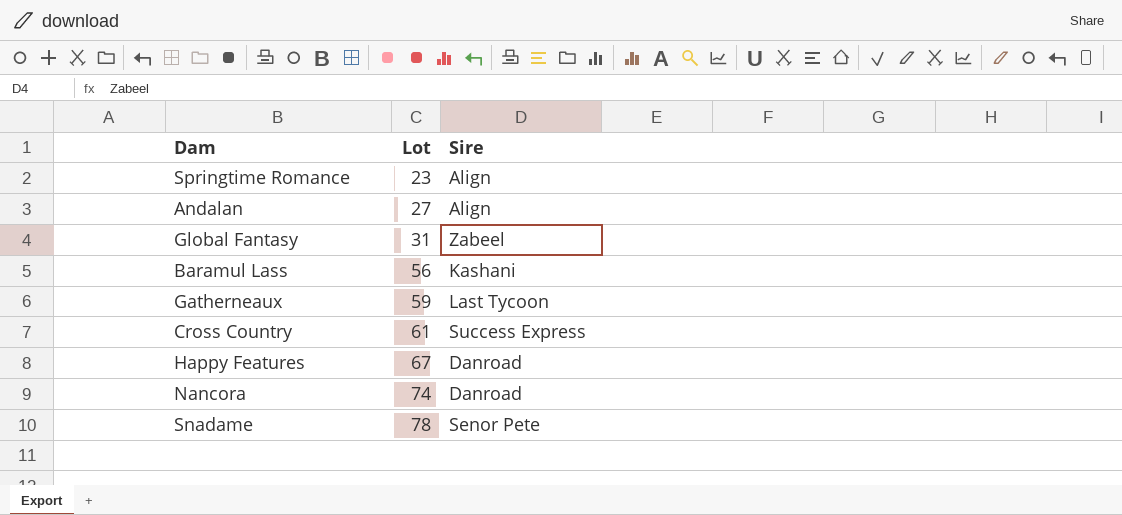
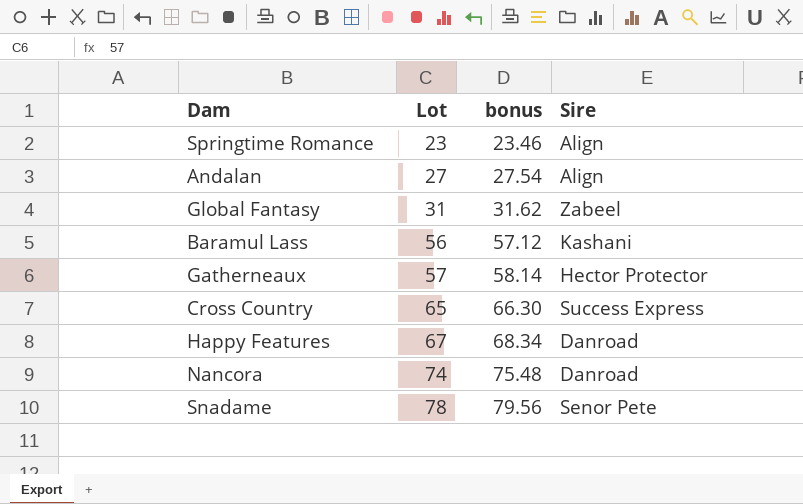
column bonus | formula: none -> [Lot] * 1.02
Gatherneaux | Lot: 59 -> 57
Gatherneaux | Sire: Last Tycoon -> Hector Protector
Cross Country | Lot: 61 -> 65

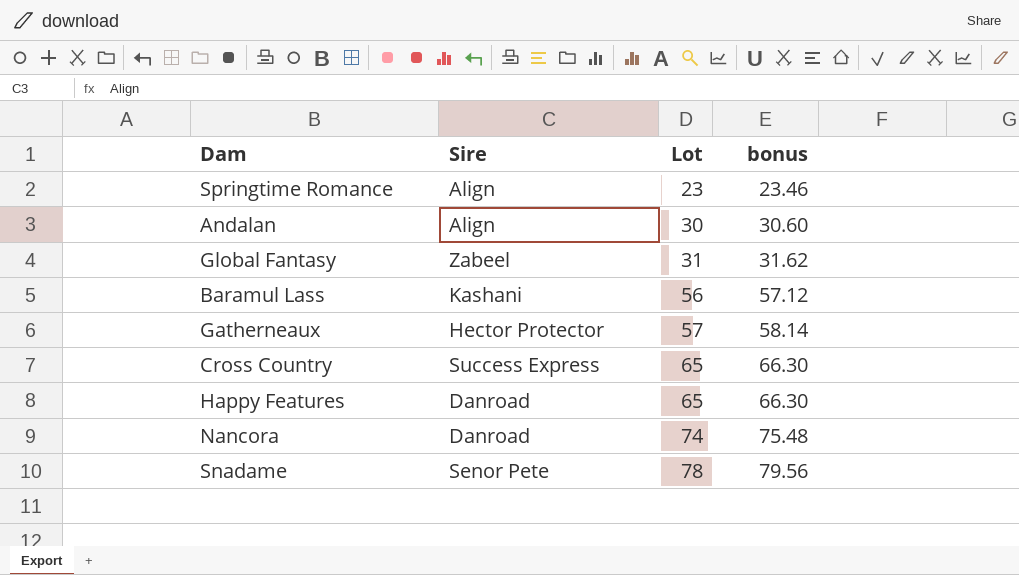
column Sire | position: 4 -> 2
Andalan | Lot: 27 -> 30
Andalan | bonus: 27.54 -> 30.60
Happy Features | Lot: 67 -> 65
Happy Features | bonus: 68.34 -> 66.30

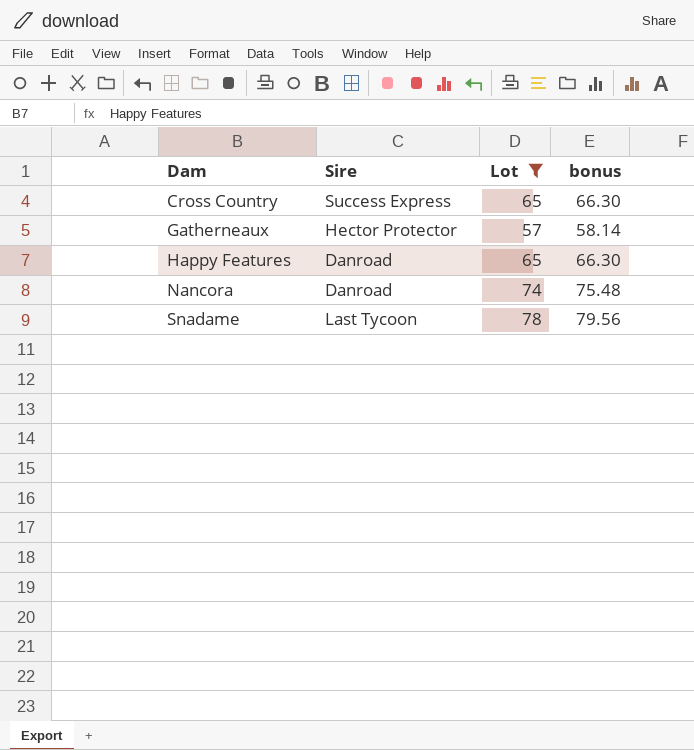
filter: none -> Lot >= 57
row order: Lot ascending -> Dam ascending
Snadame | Sire: Senor Pete -> Last Tycoon

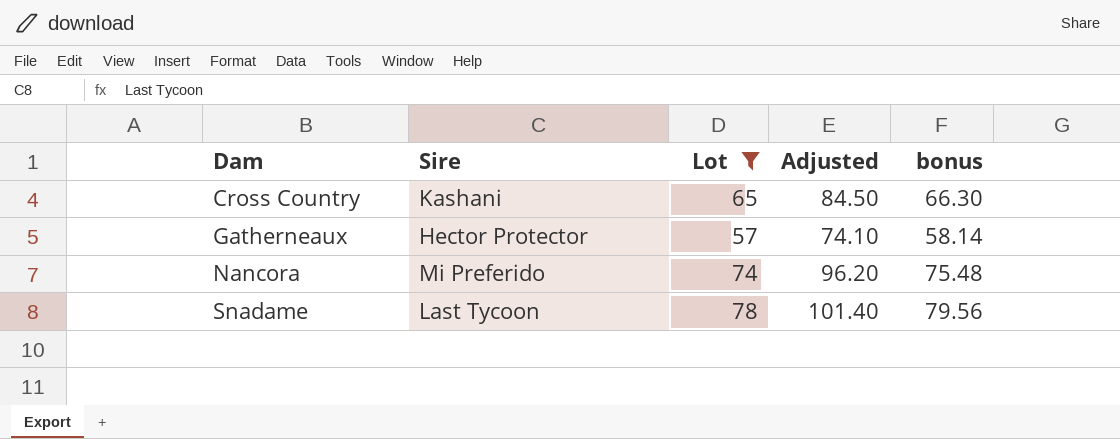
column Adjusted | formula: none -> [Lot] * 1.3
row Happy Features: Danroad | 65 | 66.30 -> none
Cross Country | Sire: Success Express -> Kashani
Nancora | Sire: Danroad -> Mi Preferido

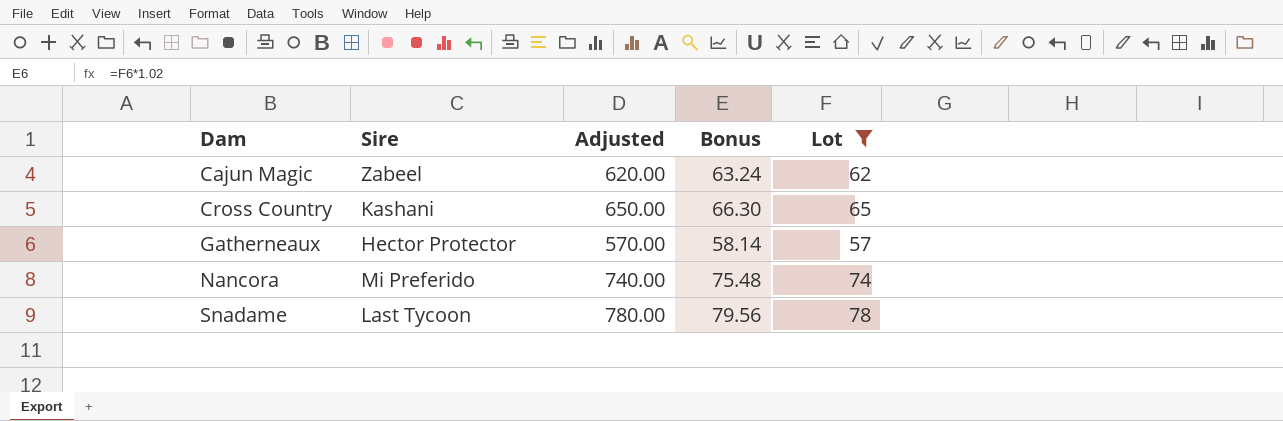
column Adjusted | formula: [Lot] * 1.3 -> [Lot] * 10
column name: bonus -> Bonus
column Lot | position: 3 -> 5
row Cajun Magic: none -> Zabeel | 620.00 | 63.24 | 62

